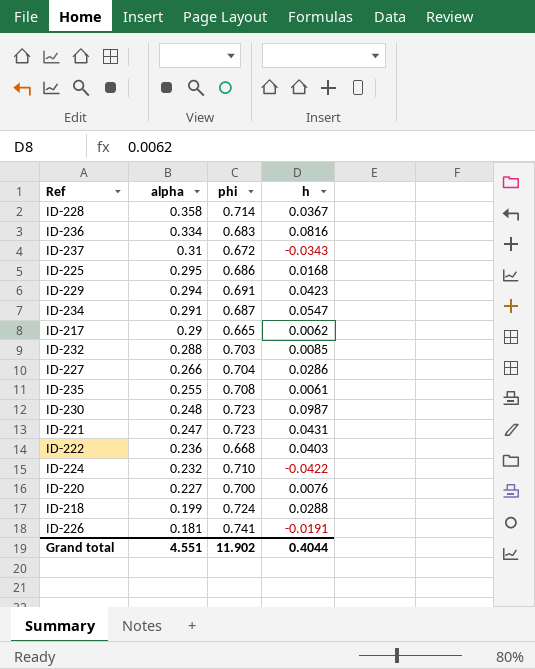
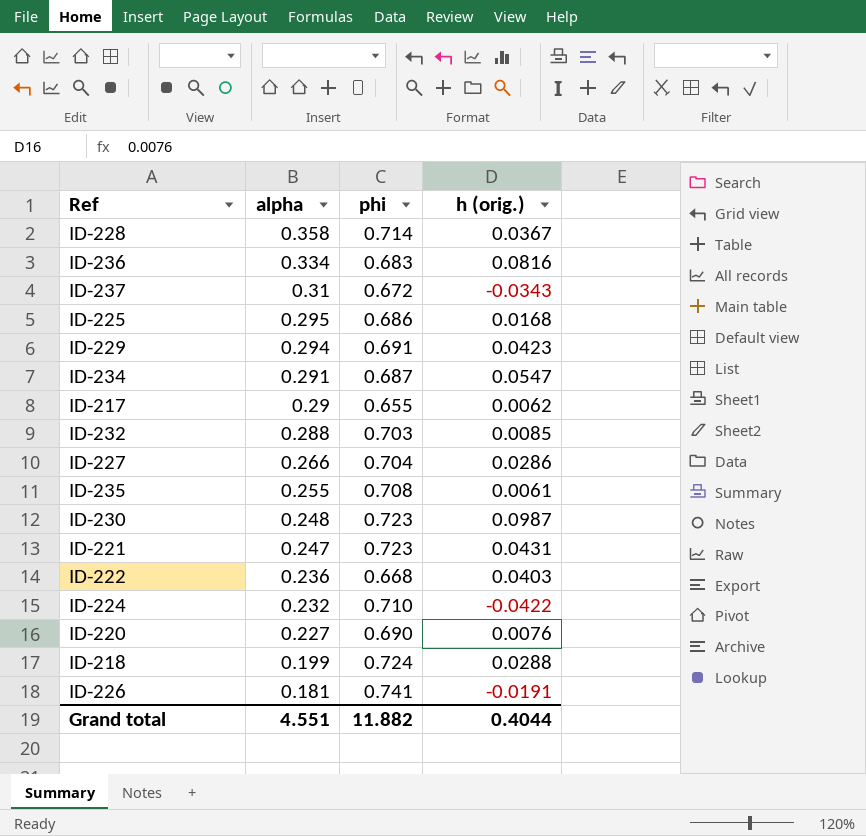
column name: h -> h (orig.)
ID-217 | phi: 0.665 -> 0.655
ID-220 | phi: 0.700 -> 0.690
Grand total | phi: 11.902 -> 11.882

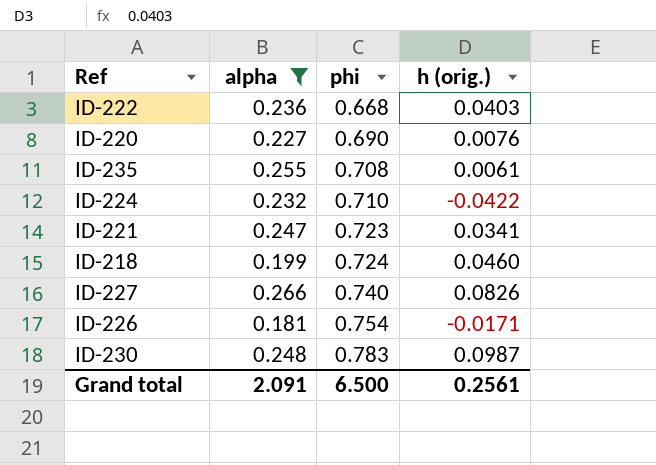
filter: none -> alpha <= 0.266
row order: alpha descending -> phi ascending
ID-221 | h (orig.): 0.0431 -> 0.0341
ID-218 | h (orig.): 0.0288 -> 0.0460
ID-227 | phi: 0.704 -> 0.740
ID-227 | h (orig.): 0.0286 -> 0.0826
ID-226 | phi: 0.741 -> 0.754
ID-226 | h (orig.): -0.0191 -> -0.0171
ID-230 | phi: 0.723 -> 0.783
Grand total | alpha: 4.551 -> 2.091
Grand total | phi: 11.882 -> 6.500
Grand total | h (orig.): 0.4044 -> 0.2561

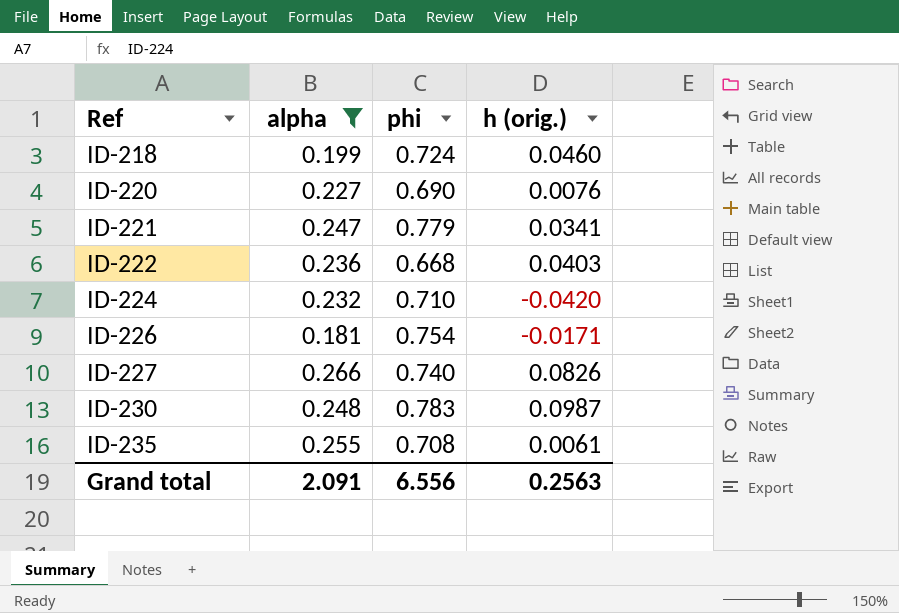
row order: phi ascending -> Ref ascending
ID-221 | phi: 0.723 -> 0.779
ID-224 | h (orig.): -0.0422 -> -0.0420
Grand total | phi: 6.500 -> 6.556
Grand total | h (orig.): 0.2561 -> 0.2563

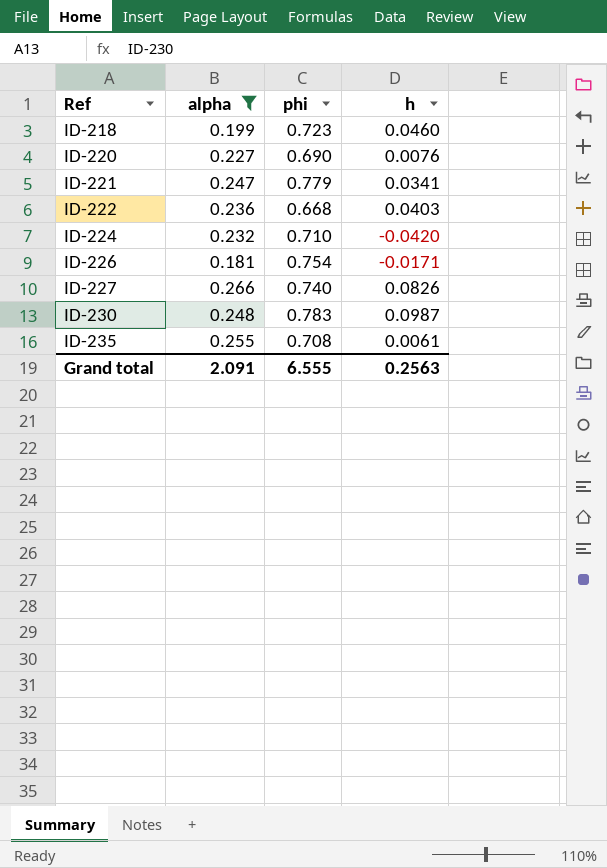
column name: h (orig.) -> h
ID-218 | phi: 0.724 -> 0.723
Grand total | phi: 6.556 -> 6.555

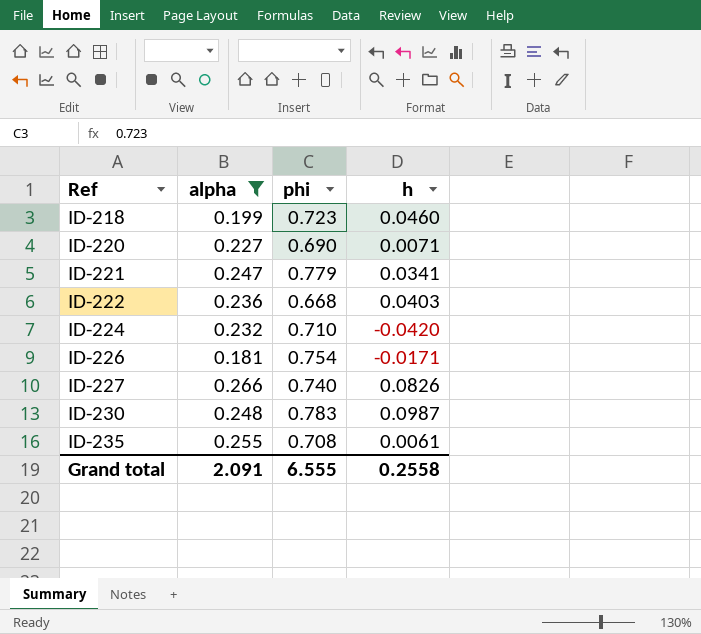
ID-220 | h: 0.0076 -> 0.0071
Grand total | h: 0.2563 -> 0.2558

